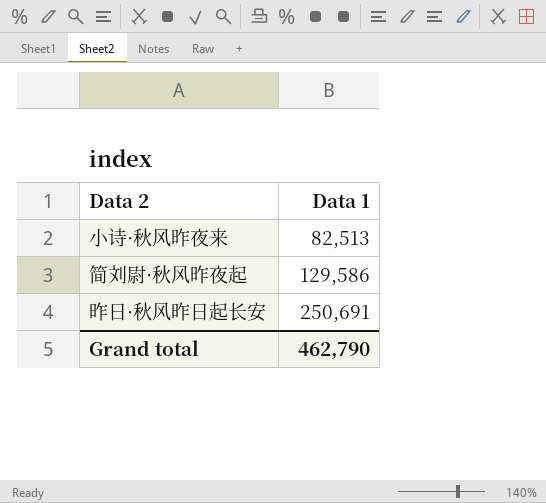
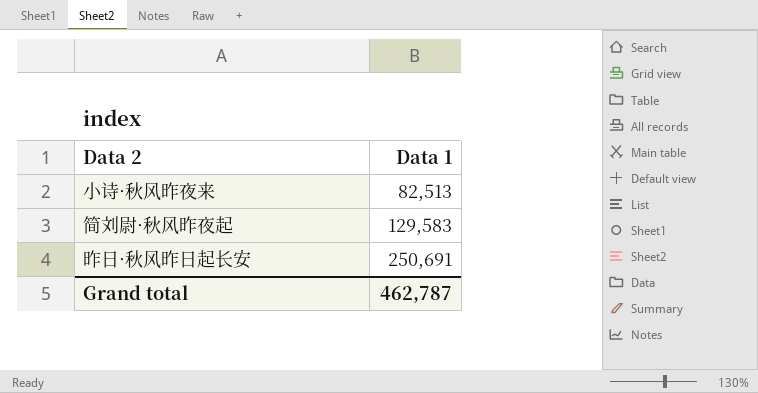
简刘尉·秋风昨夜起 | Data 1: 129,586 -> 129,583
Grand total | Data 1: 462,790 -> 462,787

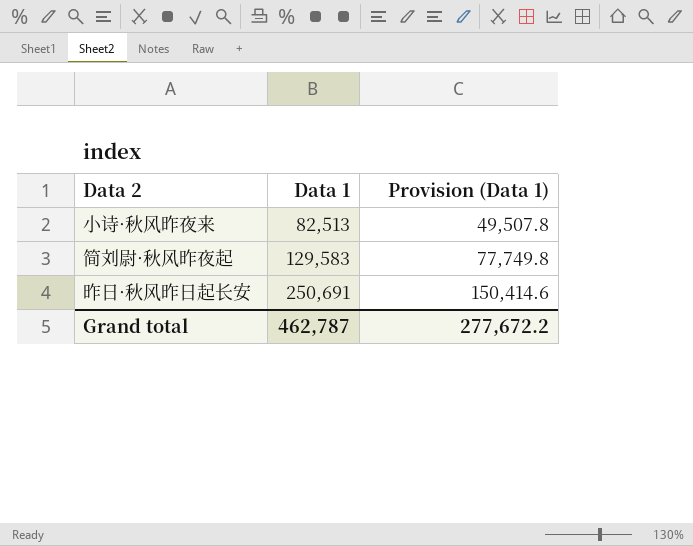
column Provision (Data 1) | formula: none -> [Data 1] * 0.6

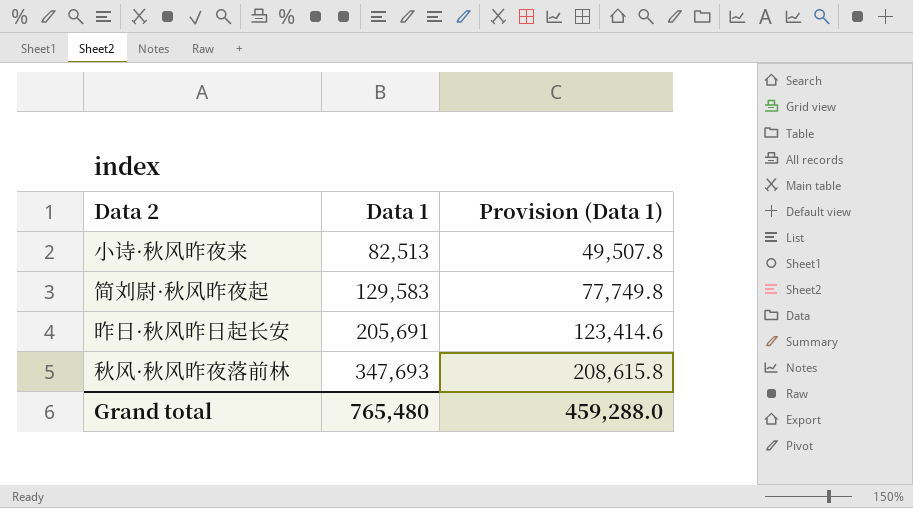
昨日·秋风昨日起长安 | Data 1: 250,691 -> 205,691
昨日·秋风昨日起长安 | Provision (Data 1): 150,414.6 -> 123,414.6
row 秋风·秋风昨夜落前林: none -> 347,693 | 208,615.8
Grand total | Data 1: 462,787 -> 765,480
Grand total | Provision (Data 1): 277,672.2 -> 459,288.0

